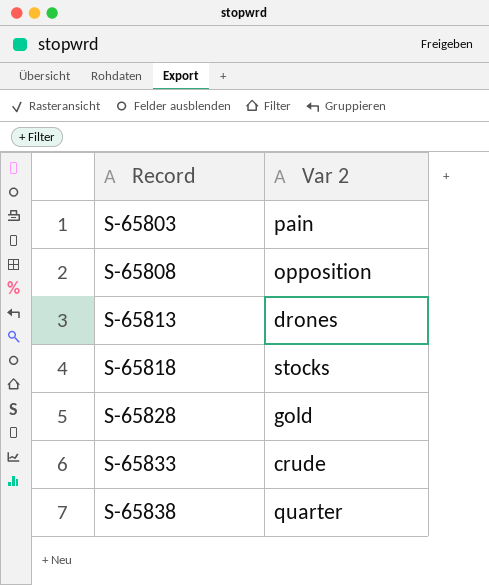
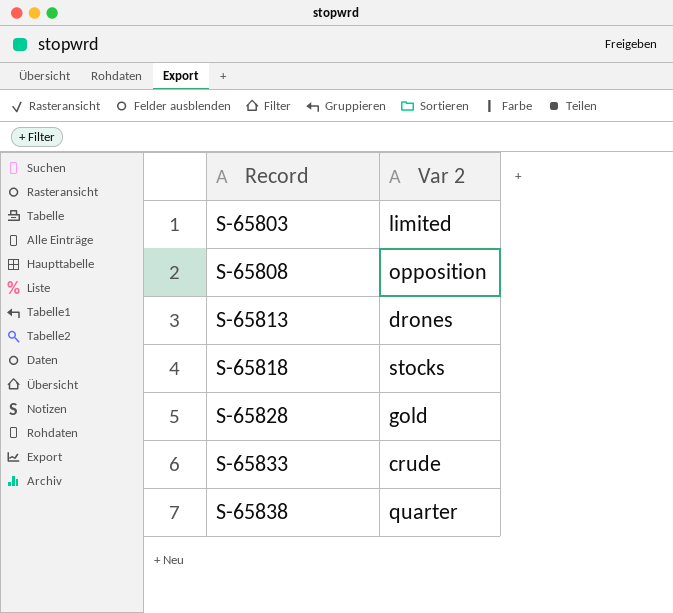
S-65803 | Var 2: pain -> limited

